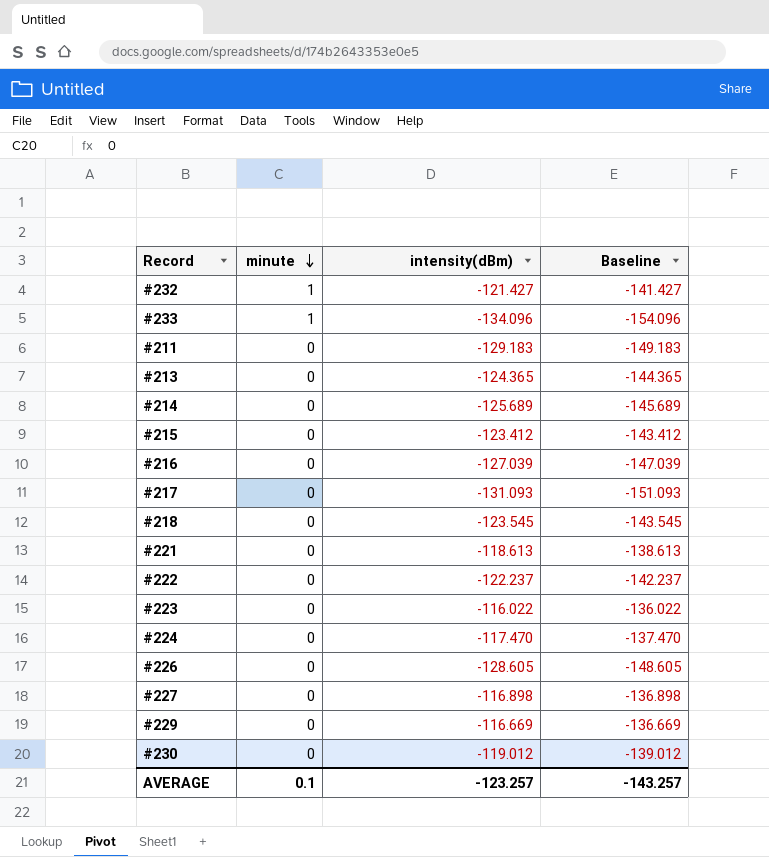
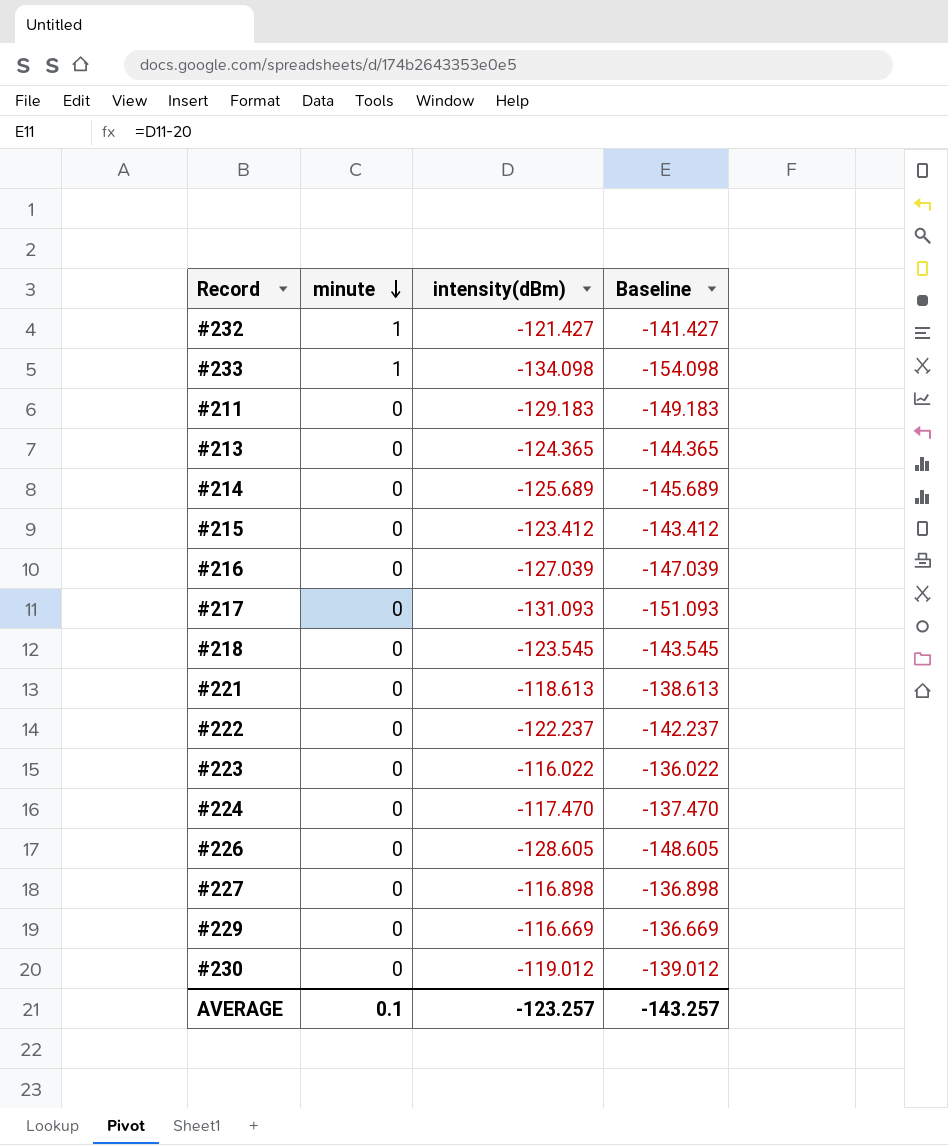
#233 | intensity(dBm): -134.096 -> -134.098
#233 | Baseline: -154.096 -> -154.098

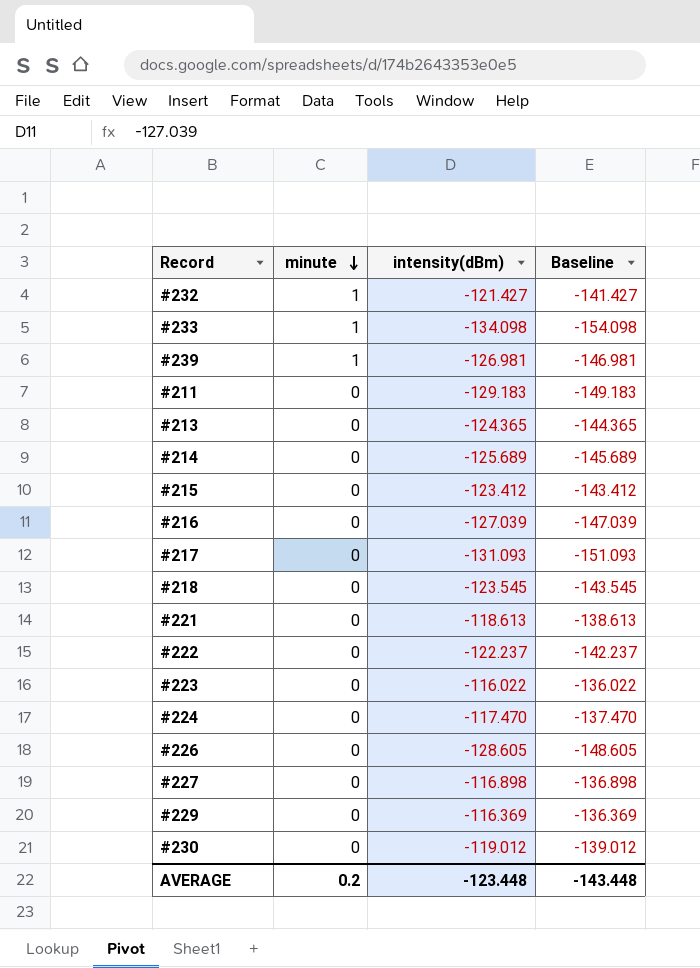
row #239: none -> 1 | -126.981 | -146.981
#229 | intensity(dBm): -116.669 -> -116.369
#229 | Baseline: -136.669 -> -136.369
AVERAGE | minute: 0.1 -> 0.2
AVERAGE | intensity(dBm): -123.257 -> -123.448
AVERAGE | Baseline: -143.257 -> -143.448

